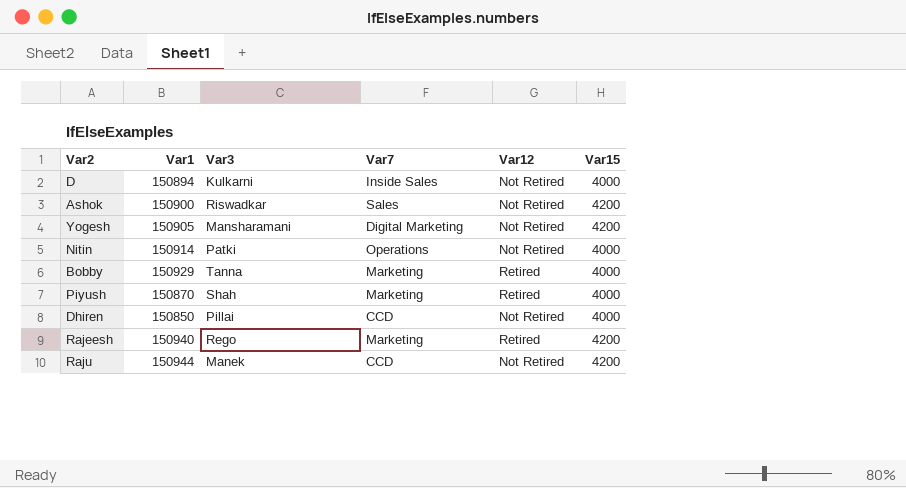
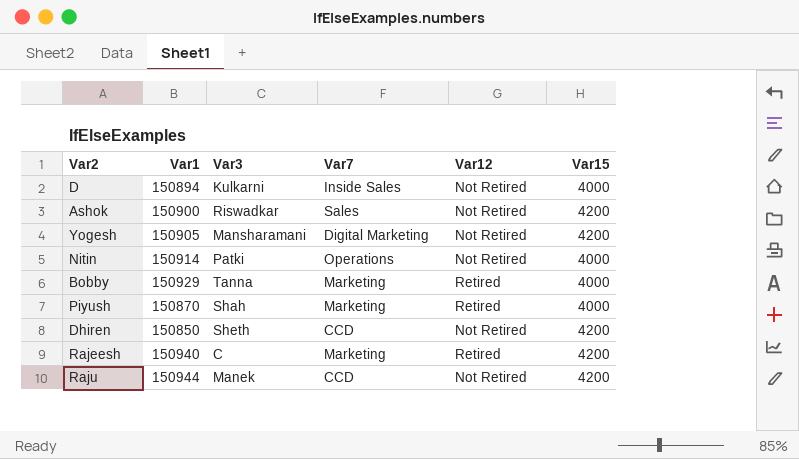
Dhiren | Var3: Pillai -> Sheth
Dhiren | Var15: 4000 -> 4200
Rajeesh | Var3: Rego -> C

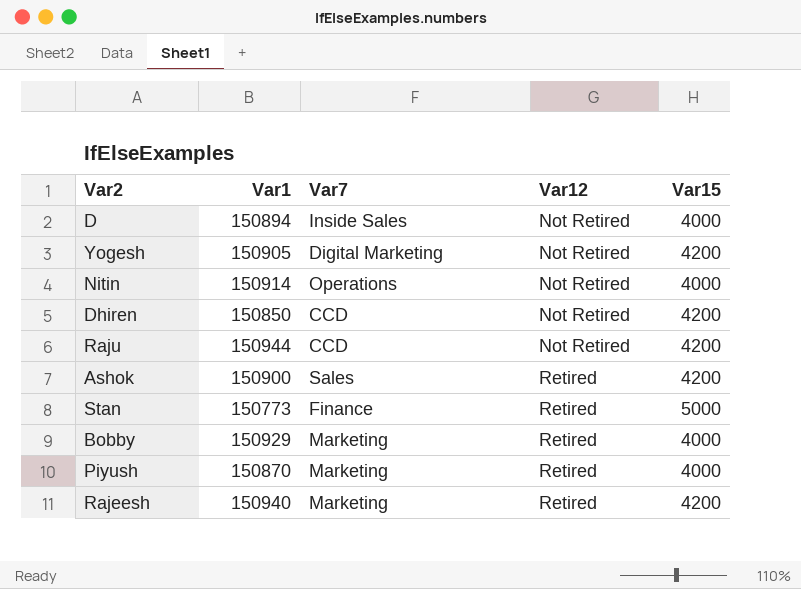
row order: none -> Var12 ascending
column Var3 | position: 3 -> none
Ashok | Var12: Not Retired -> Retired
row Stan: none -> 150773 | Finance | Retired | 5000

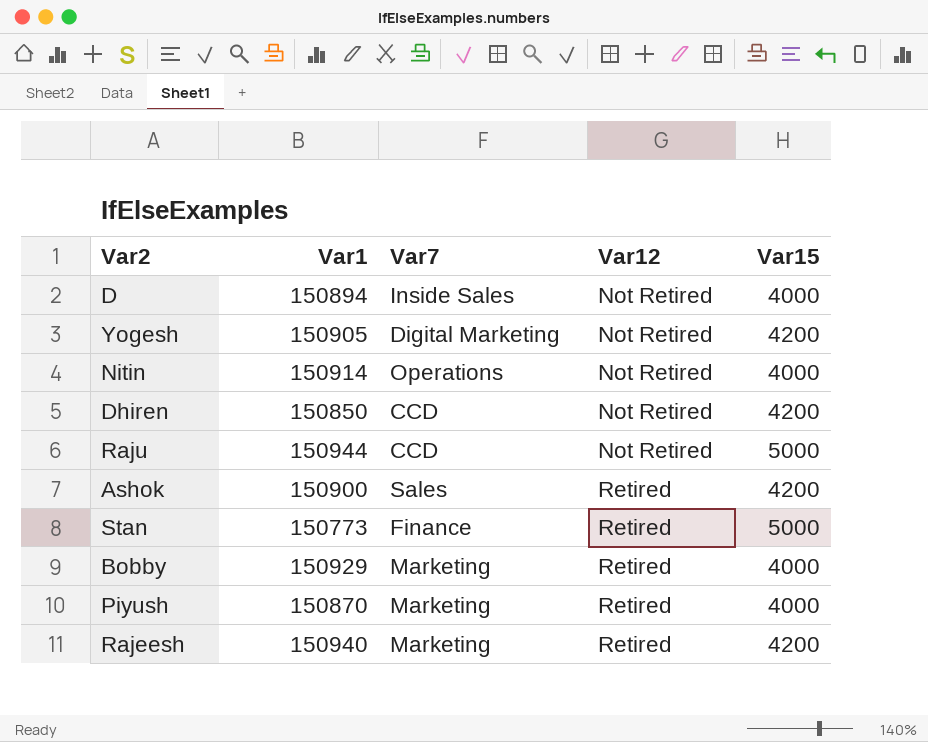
Raju | Var15: 4200 -> 5000

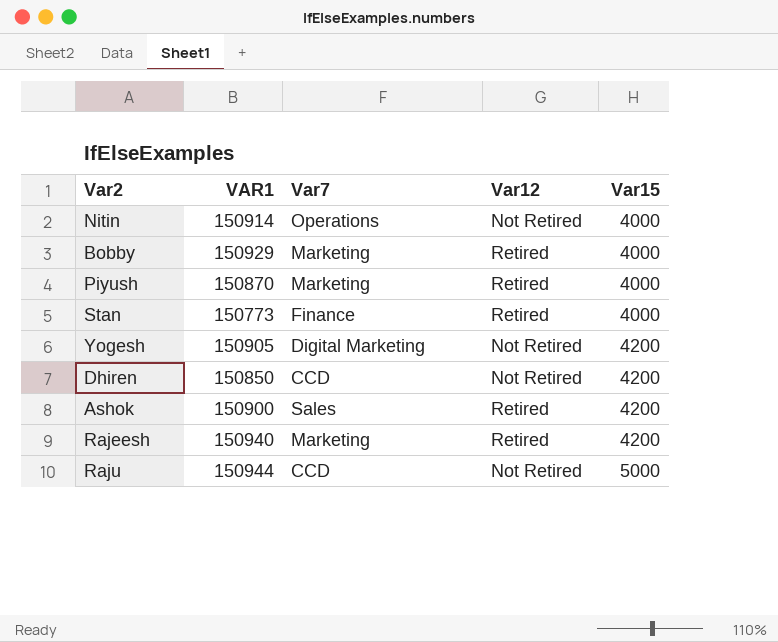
row order: Var12 ascending -> Var15 ascending
column name: Var1 -> VAR1
row D: 150894 | Inside Sales | Not Retired | 4000 -> none
Stan | Var15: 5000 -> 4000

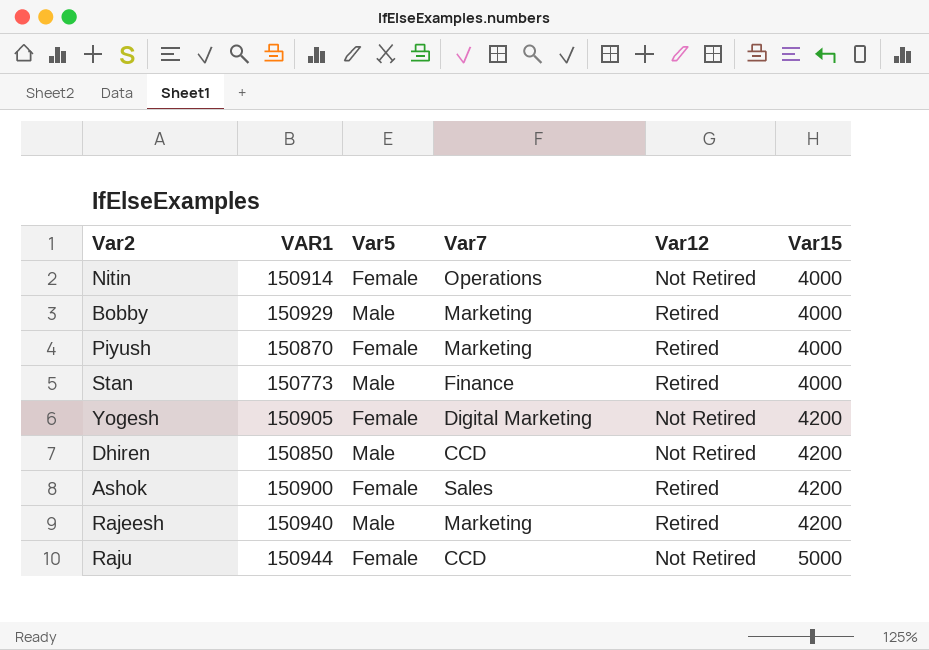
column Var5 | position: none -> 3

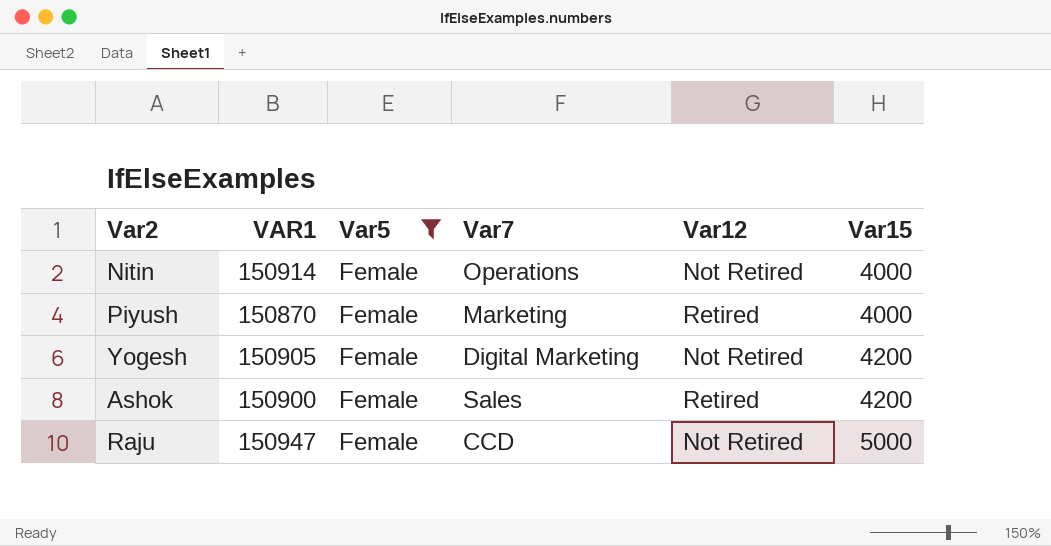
filter: none -> Var5 = Female
Raju | VAR1: 150944 -> 150947

